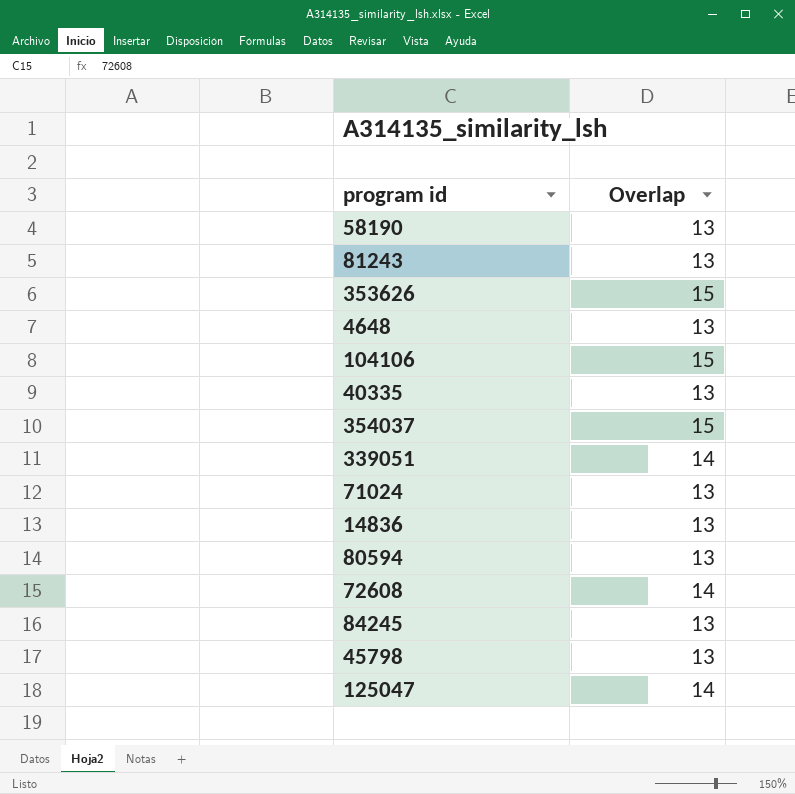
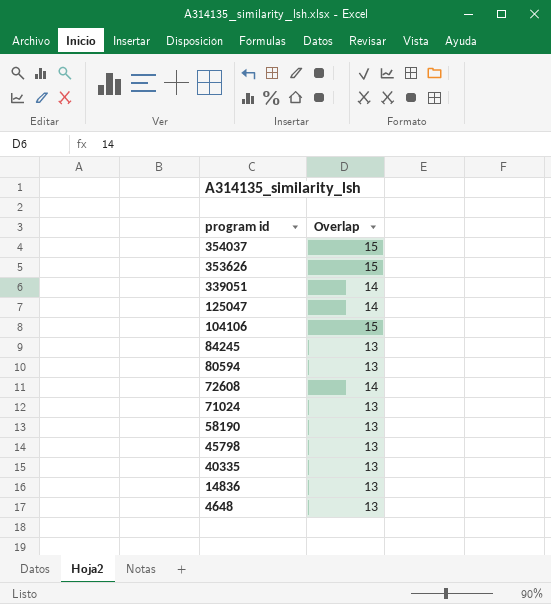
row order: none -> program id descending
row 81243: 13 -> none

